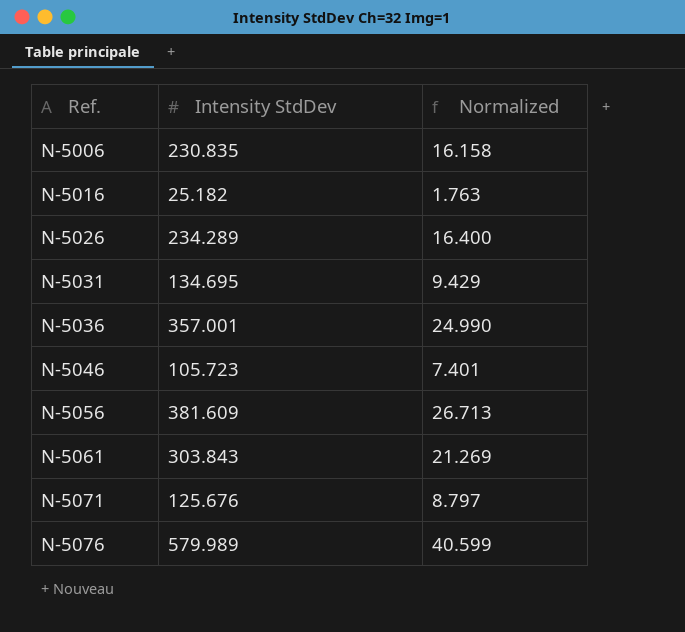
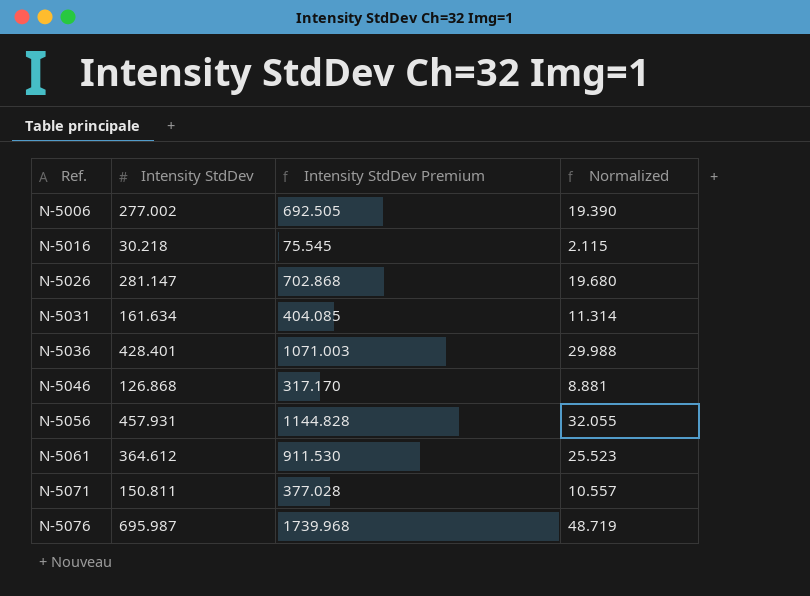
column Intensity StdDev Premium | formula: none -> [Intensity StdDev] * 2.5
N-5006 | Intensity StdDev: 230.835 -> 277.002
N-5006 | Normalized: 16.158 -> 19.390
N-5016 | Intensity StdDev: 25.182 -> 30.218
N-5016 | Normalized: 1.763 -> 2.115
N-5026 | Intensity StdDev: 234.289 -> 281.147
N-5026 | Normalized: 16.400 -> 19.680
N-5031 | Intensity StdDev: 134.695 -> 161.634
N-5031 | Normalized: 9.429 -> 11.314
N-5036 | Intensity StdDev: 357.001 -> 428.401
N-5036 | Normalized: 24.990 -> 29.988
N-5046 | Intensity StdDev: 105.723 -> 126.868
N-5046 | Normalized: 7.401 -> 8.881
N-5056 | Intensity StdDev: 381.609 -> 457.931
N-5056 | Normalized: 26.713 -> 32.055
N-5061 | Intensity StdDev: 303.843 -> 364.612
N-5061 | Normalized: 21.269 -> 25.523
N-5071 | Intensity StdDev: 125.676 -> 150.811
N-5071 | Normalized: 8.797 -> 10.557
N-5076 | Intensity StdDev: 579.989 -> 695.987
N-5076 | Normalized: 40.599 -> 48.719

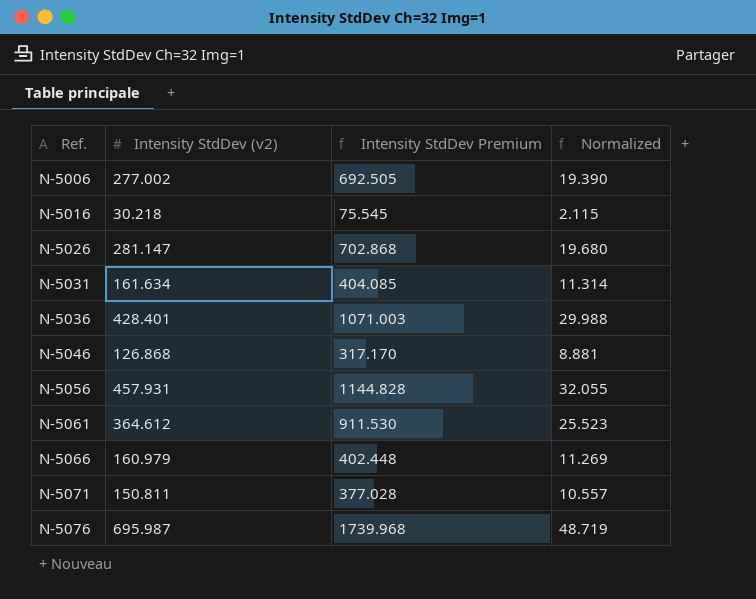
column name: Intensity StdDev -> Intensity StdDev (v2)
row N-5066: none -> 160.979 | 402.448 | 11.269

